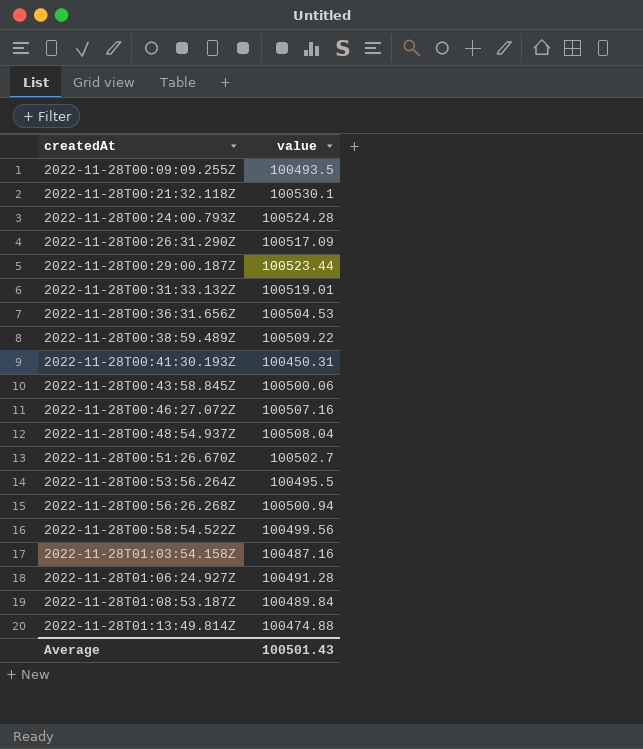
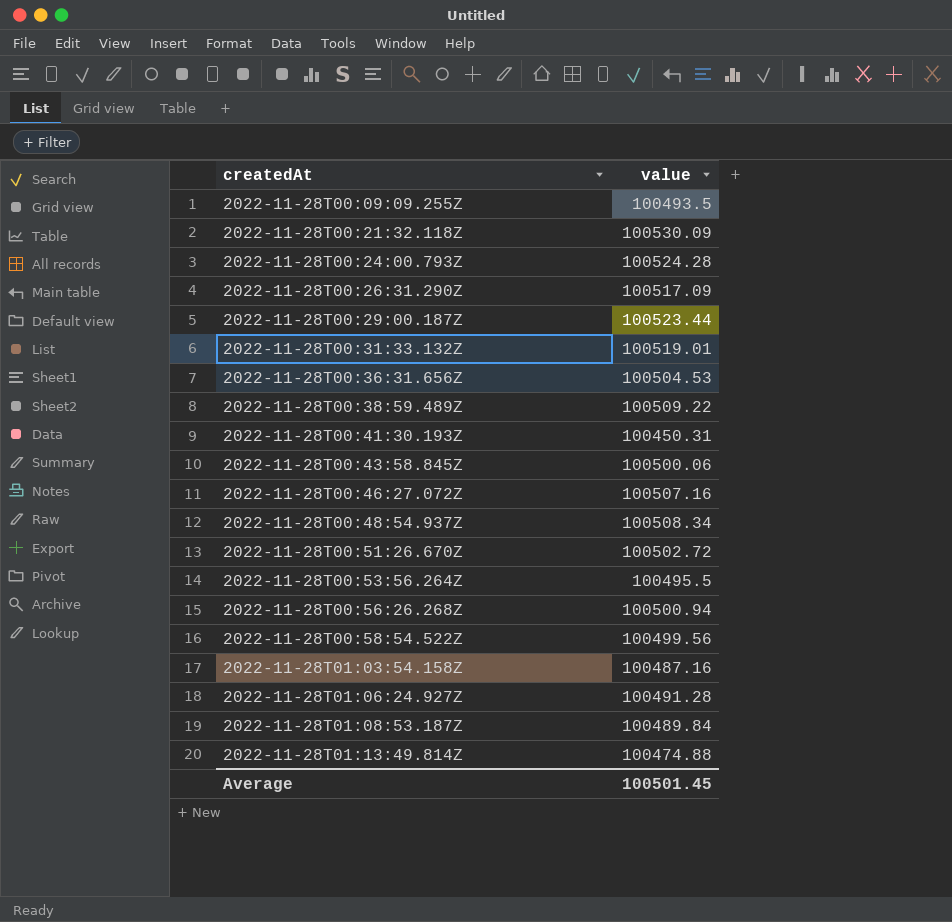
2022-11-28T00:21:32.118Z | value: 100530.1 -> 100530.09
2022-11-28T00:48:54.937Z | value: 100508.04 -> 100508.34
2022-11-28T00:51:26.670Z | value: 100502.7 -> 100502.72
Average | value: 100501.43 -> 100501.45

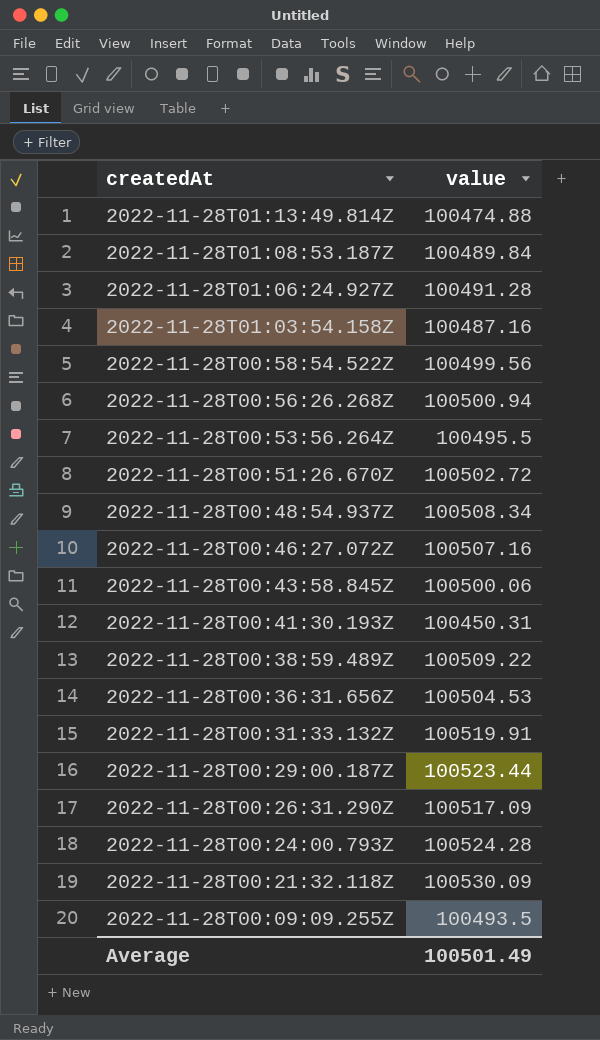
row order: createdAt ascending -> createdAt descending
2022-11-28T00:31:33.132Z | value: 100519.01 -> 100519.91
Average | value: 100501.45 -> 100501.49

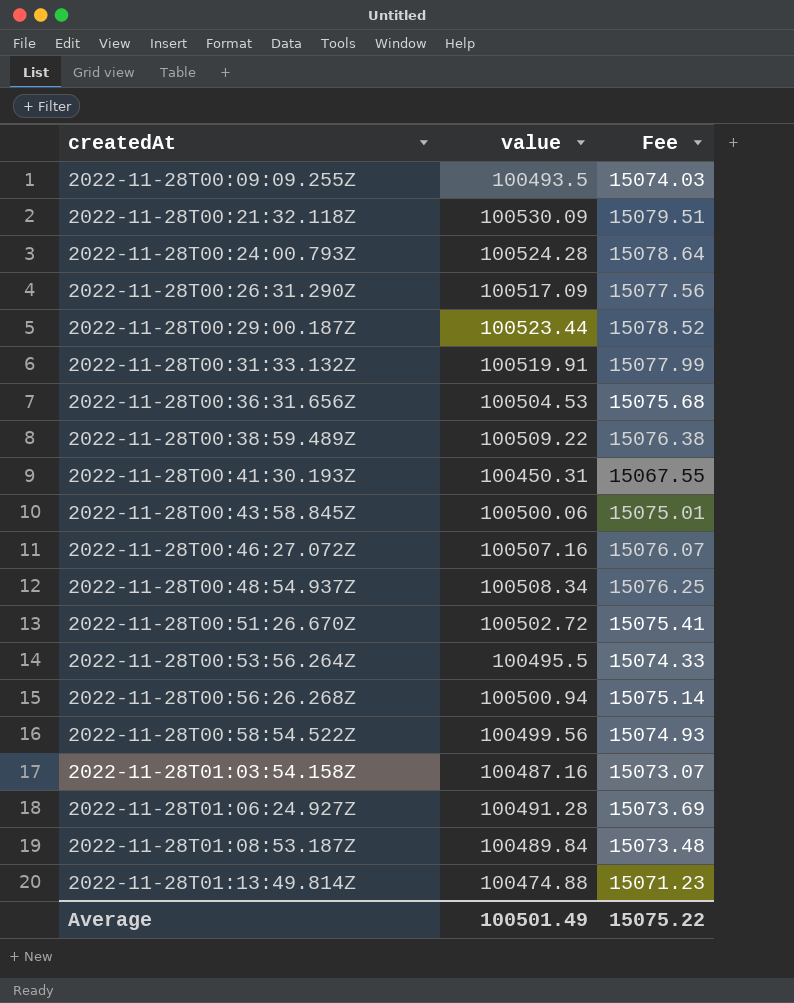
row order: createdAt descending -> createdAt ascending
column Fee | formula: none -> [value] * 0.15

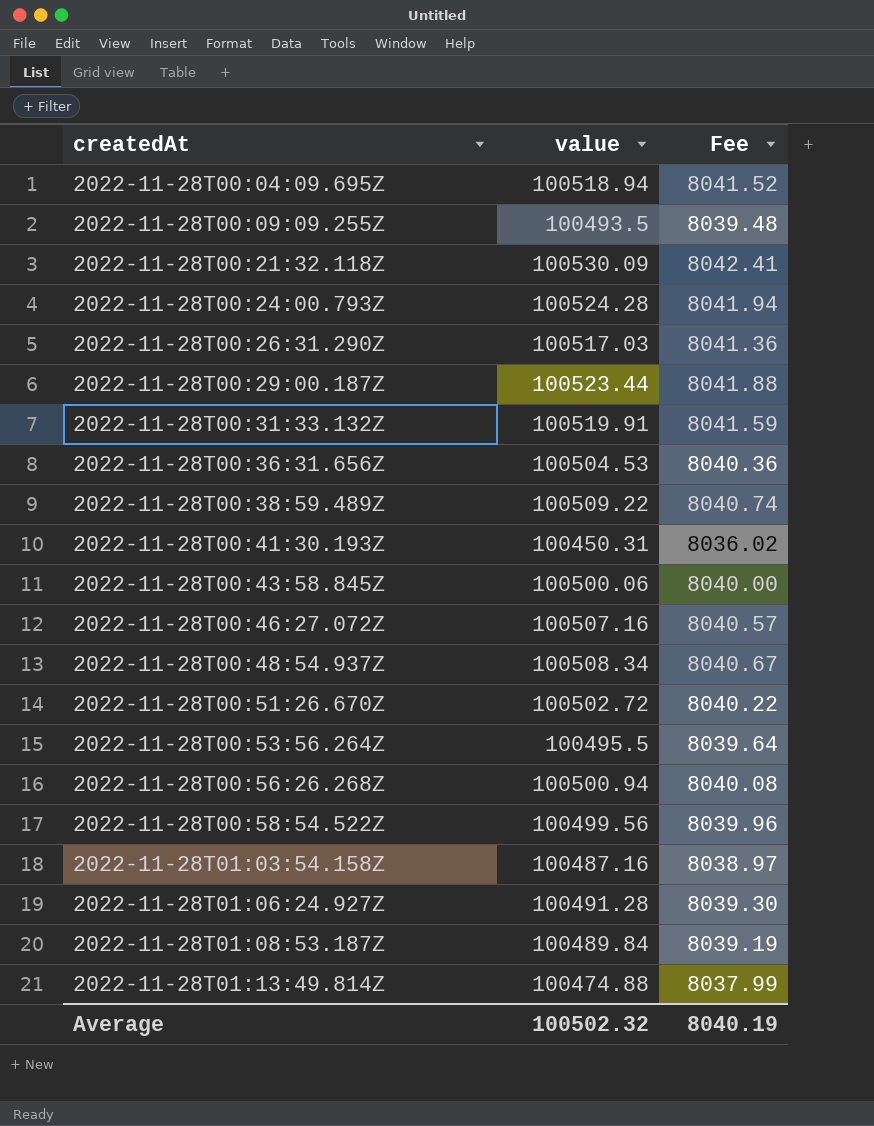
column Fee | formula: [value] * 0.15 -> [value] * 0.08
row 2022-11-28T00:04:09.695Z: none -> 100518.94 | 8041.52
2022-11-28T00:26:31.290Z | value: 100517.09 -> 100517.03
Average | value: 100501.49 -> 100502.32
Average | Fee: 15075.22 -> 8040.19

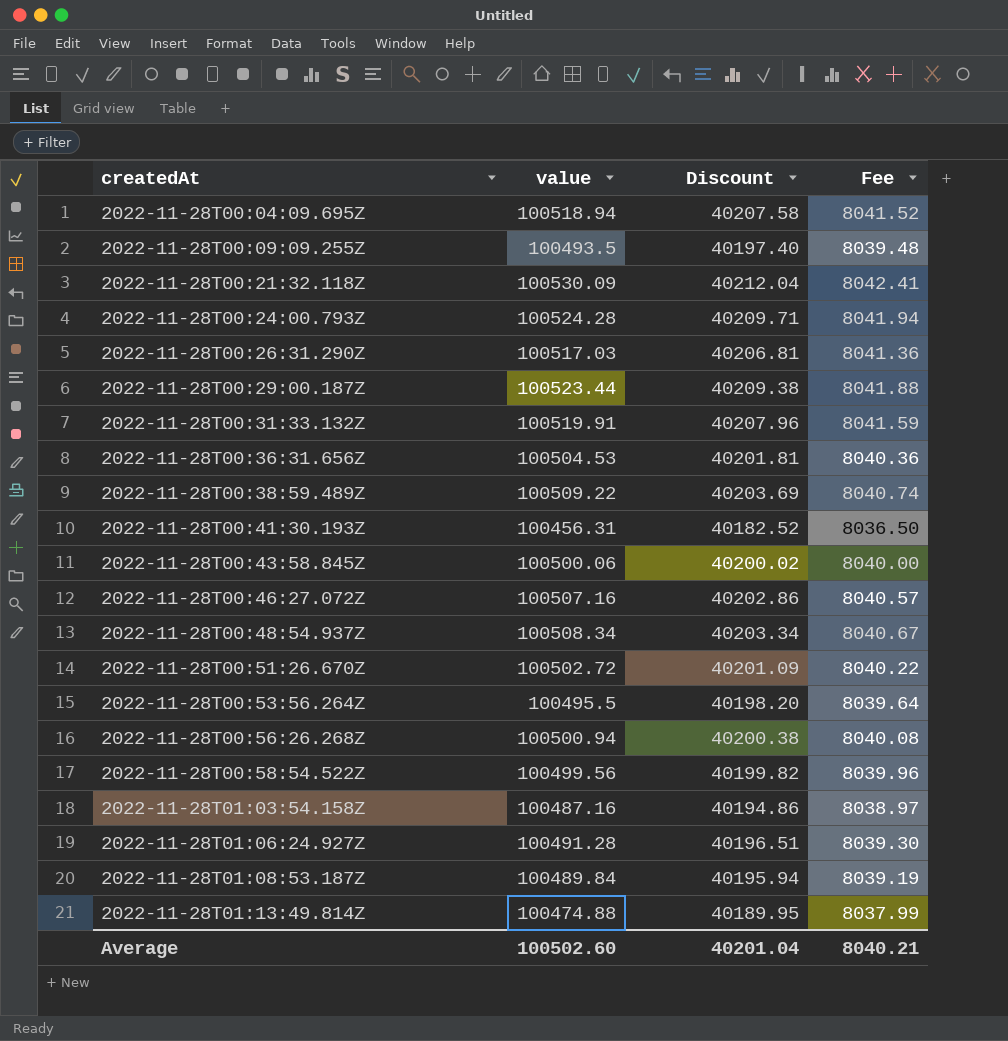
column Discount | formula: none -> [value] * 0.4
2022-11-28T00:41:30.193Z | value: 100450.31 -> 100456.31
2022-11-28T00:41:30.193Z | Fee: 8036.02 -> 8036.50
Average | value: 100502.32 -> 100502.60
Average | Fee: 8040.19 -> 8040.21

